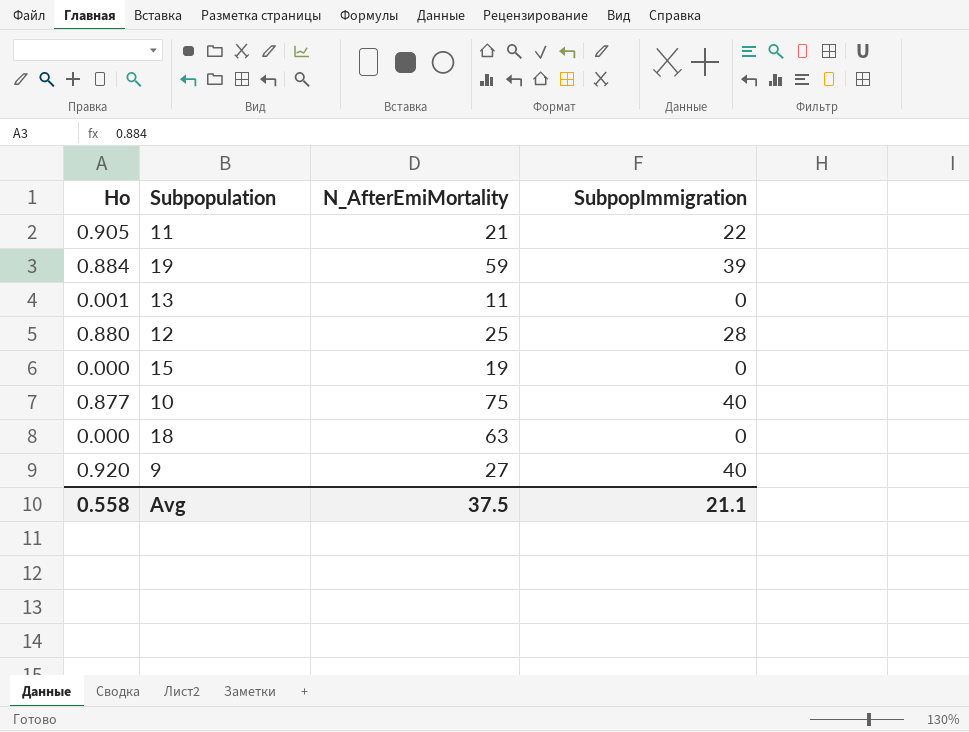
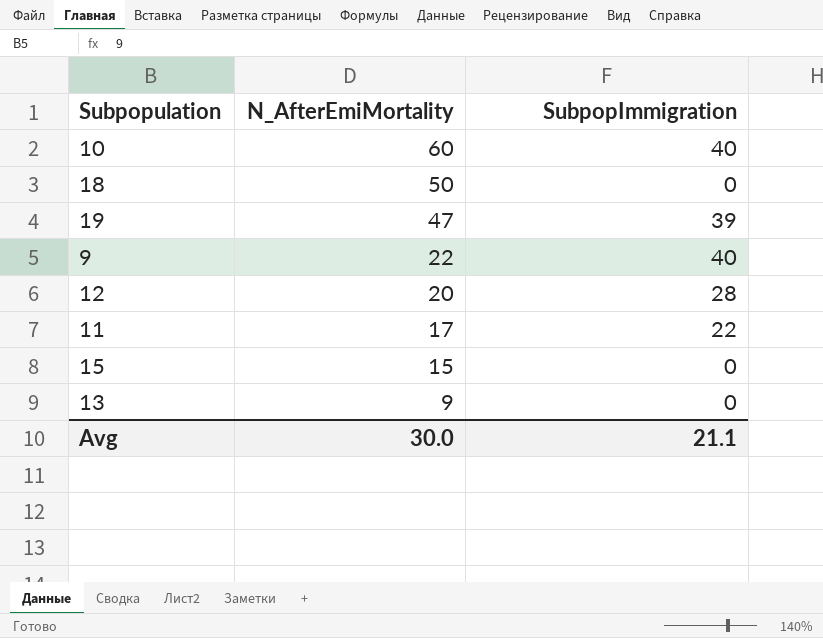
row order: none -> N_AfterEmiMortality descending
column Ho | position: 1 -> none
10 | N_AfterEmiMortality: 75 -> 60
18 | N_AfterEmiMortality: 63 -> 50
19 | N_AfterEmiMortality: 59 -> 47
9 | N_AfterEmiMortality: 27 -> 22
12 | N_AfterEmiMortality: 25 -> 20
11 | N_AfterEmiMortality: 21 -> 17
15 | N_AfterEmiMortality: 19 -> 15
13 | N_AfterEmiMortality: 11 -> 9
Avg | N_AfterEmiMortality: 37.5 -> 30.0

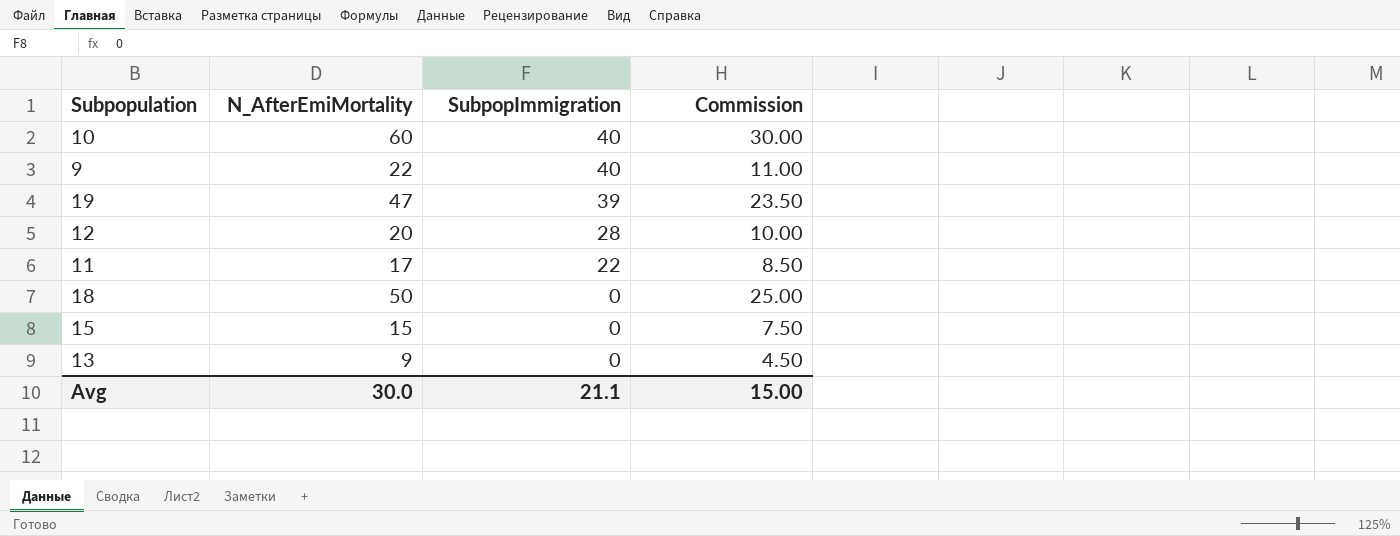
row order: N_AfterEmiMortality descending -> SubpopImmigration descending
column Commission | formula: none -> [N_AfterEmiMortality] * 0.5

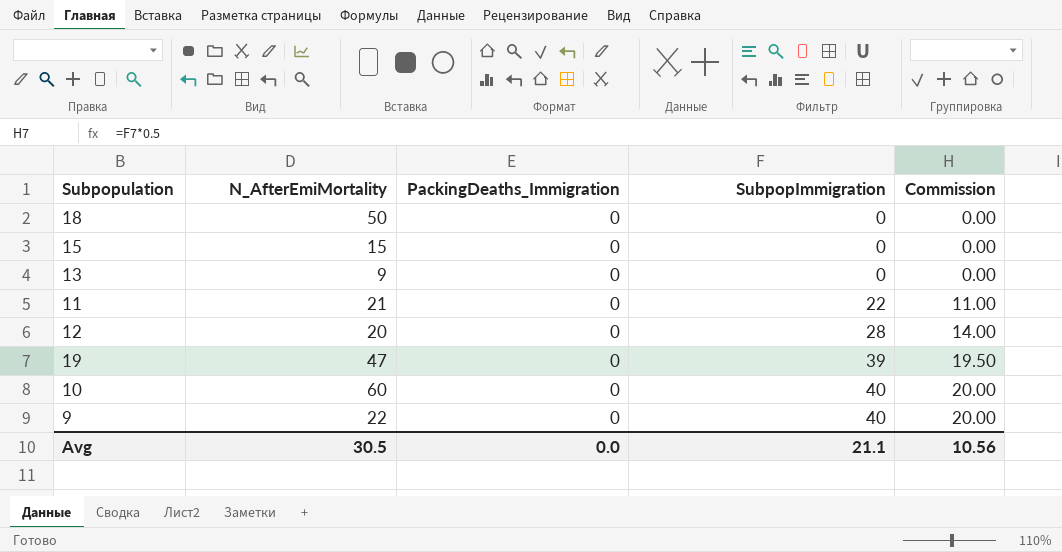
row order: SubpopImmigration descending -> SubpopImmigration ascending
column PackingDeaths_Immigration | position: none -> 3
column Commission | formula: [N_AfterEmiMortality] * 0.5 -> [SubpopImmigration] * 0.5
11 | N_AfterEmiMortality: 17 -> 21
Avg | N_AfterEmiMortality: 30.0 -> 30.5
Avg | Commission: 15.00 -> 10.56

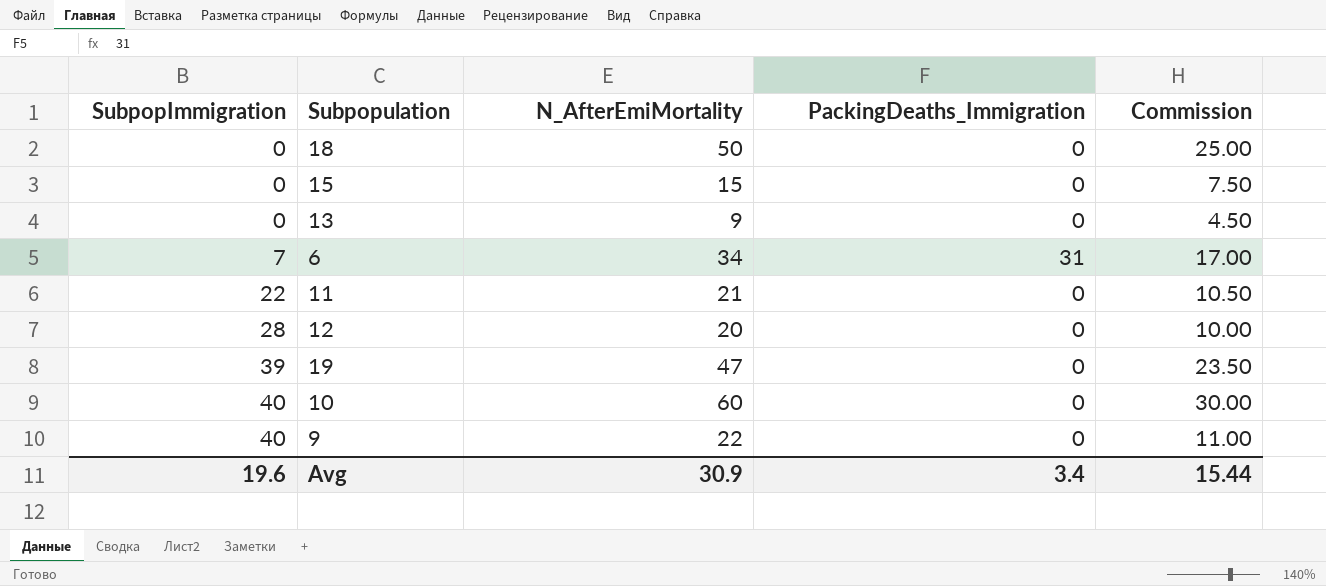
column SubpopImmigration | position: 4 -> 1
column Commission | formula: [SubpopImmigration] * 0.5 -> [N_AfterEmiMortality] * 0.5
row 6: none -> 7 | 34 | 31 | 17.00
Avg | SubpopImmigration: 21.1 -> 19.6
Avg | N_AfterEmiMortality: 30.5 -> 30.9
Avg | PackingDeaths_Immigration: 0.0 -> 3.4
Avg | Commission: 10.56 -> 15.44

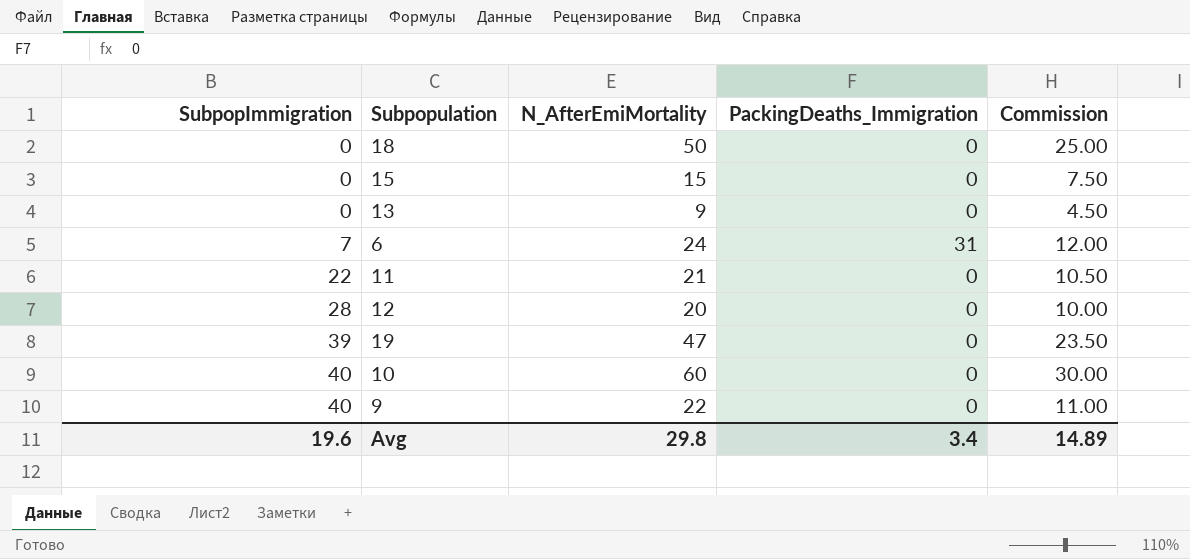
6 | N_AfterEmiMortality: 34 -> 24
6 | Commission: 17.00 -> 12.00
Avg | N_AfterEmiMortality: 30.9 -> 29.8
Avg | Commission: 15.44 -> 14.89

